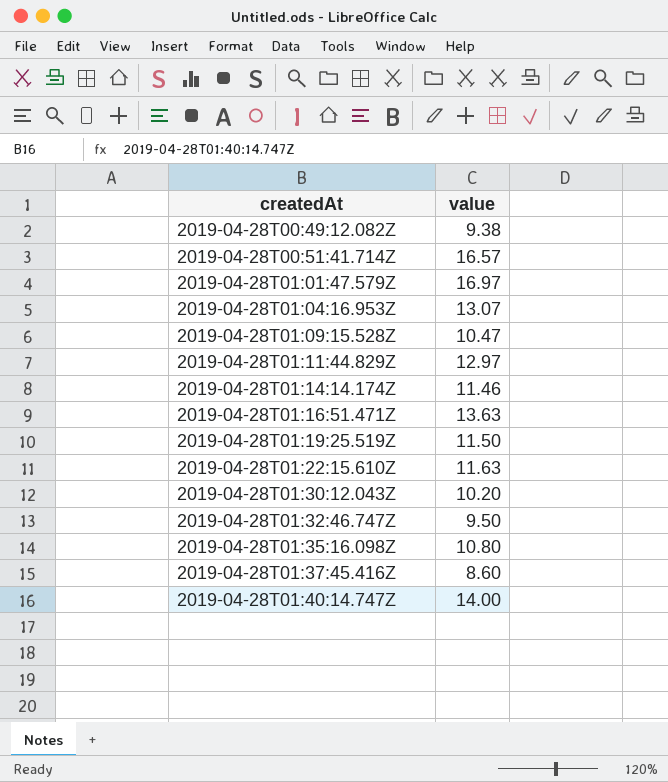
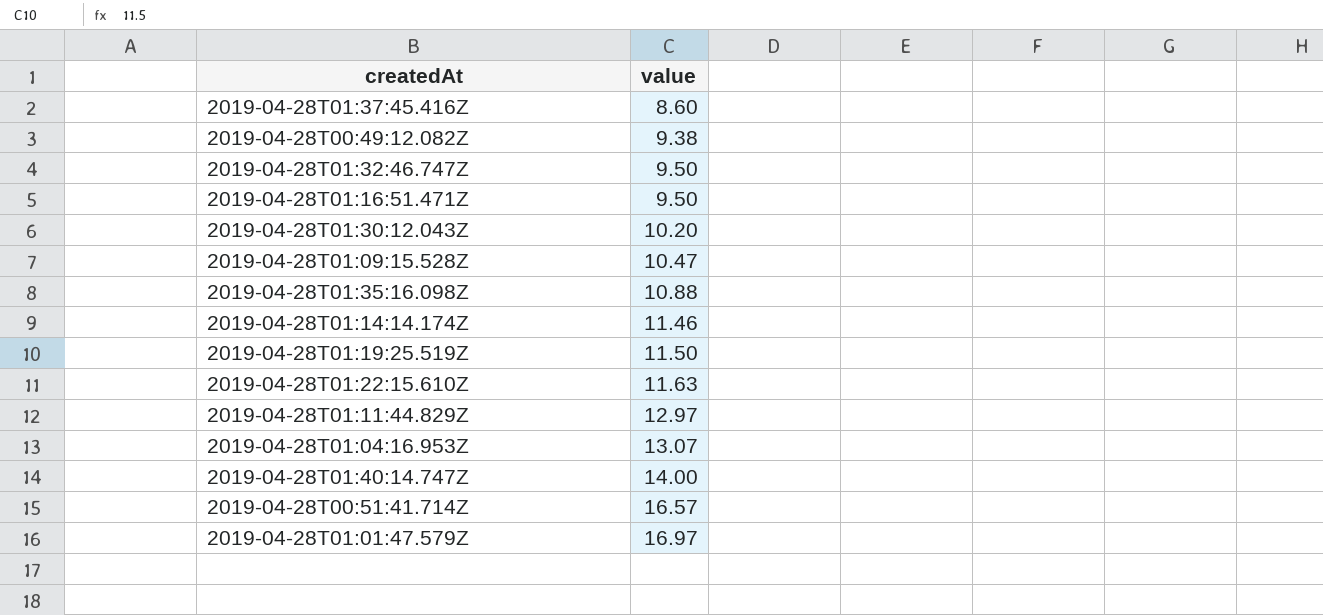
row order: createdAt ascending -> value ascending
2019-04-28T01:16:51.471Z | value: 13.63 -> 9.50
2019-04-28T01:35:16.098Z | value: 10.80 -> 10.88

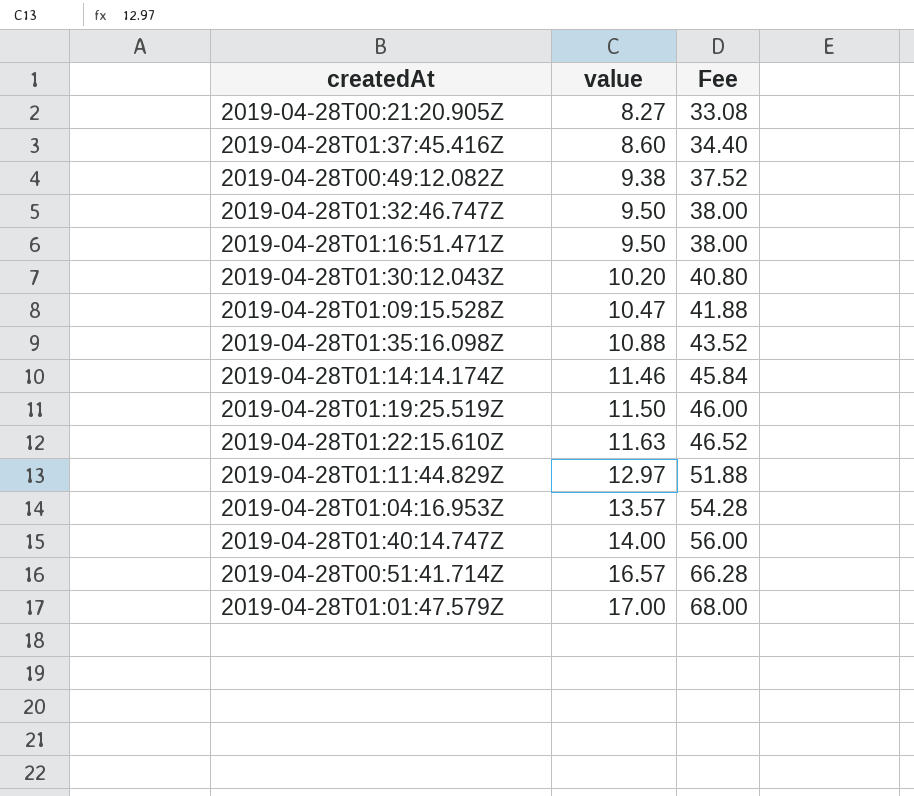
column Fee | formula: none -> [value] * 4
row 2019-04-28T00:21:20.905Z: none -> 8.27 | 33.08
2019-04-28T01:04:16.953Z | value: 13.07 -> 13.57
2019-04-28T01:01:47.579Z | value: 16.97 -> 17.00

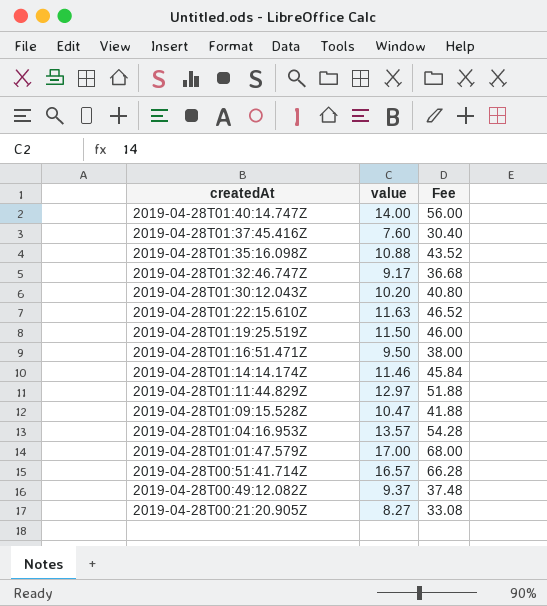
row order: value ascending -> createdAt descending
2019-04-28T01:37:45.416Z | value: 8.60 -> 7.60
2019-04-28T01:37:45.416Z | Fee: 34.40 -> 30.40
2019-04-28T01:32:46.747Z | value: 9.50 -> 9.17
2019-04-28T01:32:46.747Z | Fee: 38.00 -> 36.68
2019-04-28T00:49:12.082Z | value: 9.38 -> 9.37
2019-04-28T00:49:12.082Z | Fee: 37.52 -> 37.48

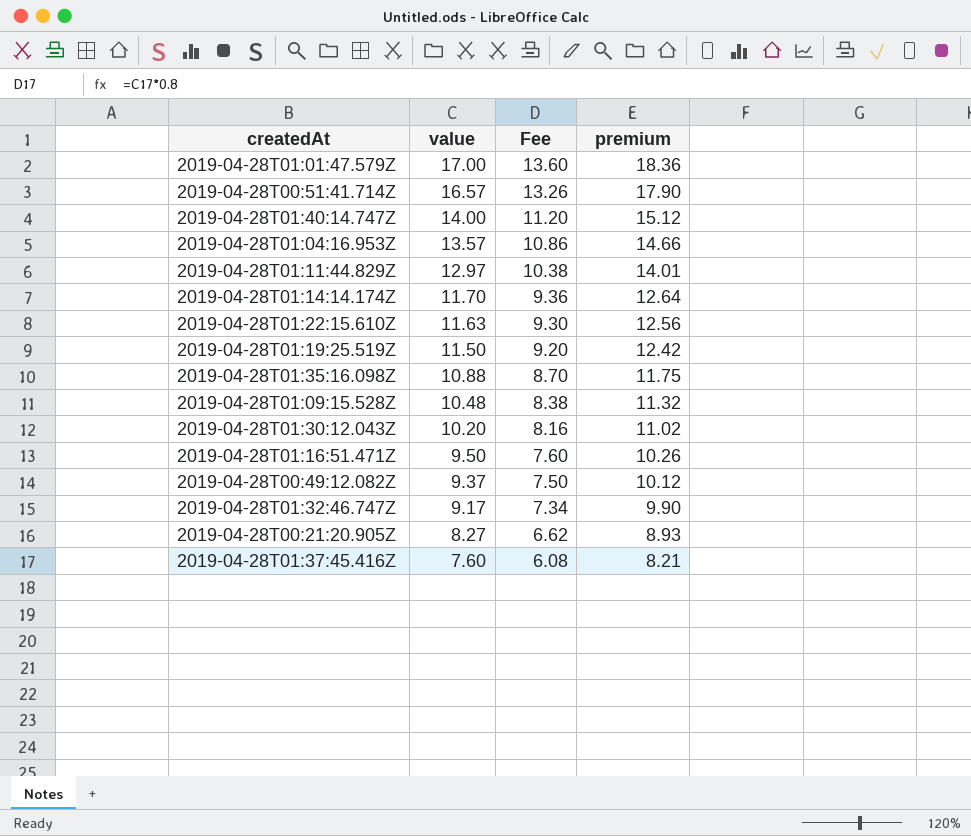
row order: createdAt descending -> value descending
column Fee | formula: [value] * 4 -> [value] * 0.8
column premium | formula: none -> [value] * 1.08
2019-04-28T01:14:14.174Z | value: 11.46 -> 11.70
2019-04-28T01:09:15.528Z | value: 10.47 -> 10.48

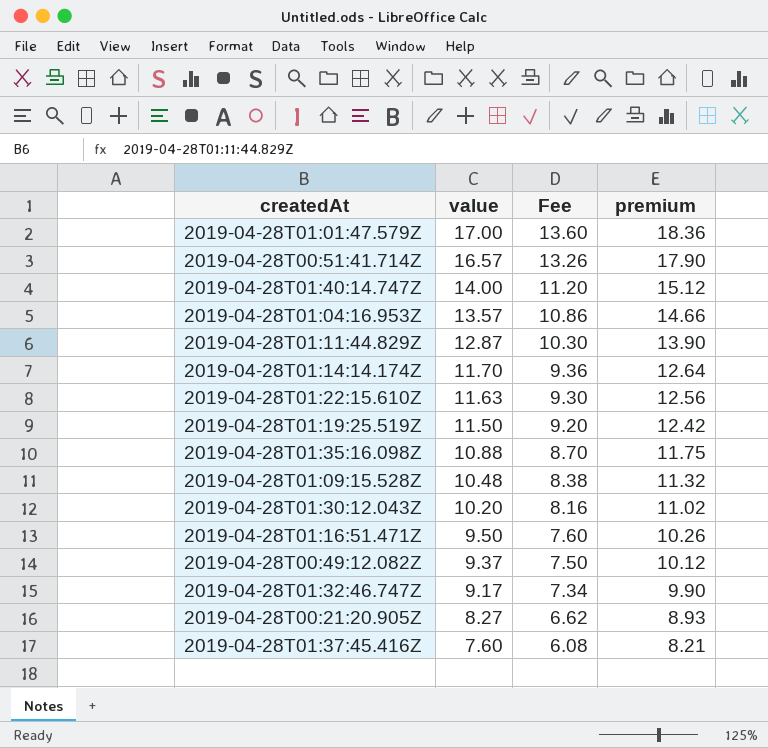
2019-04-28T01:11:44.829Z | value: 12.97 -> 12.87
2019-04-28T01:11:44.829Z | Fee: 10.38 -> 10.30
2019-04-28T01:11:44.829Z | premium: 14.01 -> 13.90

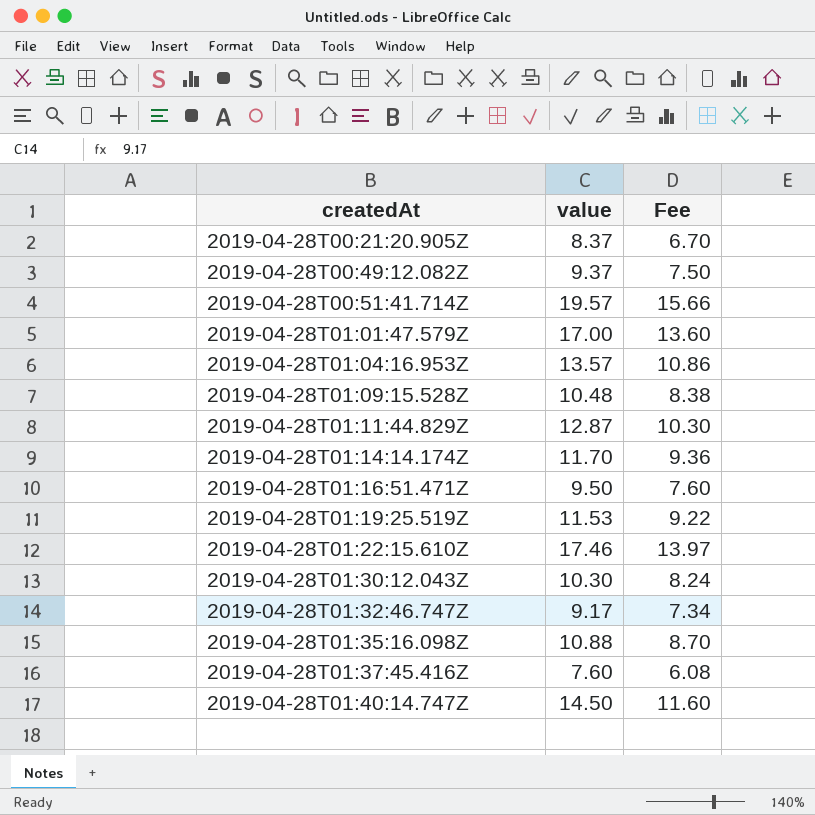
row order: value descending -> createdAt ascending
column premium | formula: [value] * 1.08 -> none
2019-04-28T00:21:20.905Z | value: 8.27 -> 8.37
2019-04-28T00:21:20.905Z | Fee: 6.62 -> 6.70
2019-04-28T00:51:41.714Z | value: 16.57 -> 19.57
2019-04-28T00:51:41.714Z | Fee: 13.26 -> 15.66
2019-04-28T01:19:25.519Z | value: 11.50 -> 11.53
2019-04-28T01:19:25.519Z | Fee: 9.20 -> 9.22
2019-04-28T01:22:15.610Z | value: 11.63 -> 17.46
2019-04-28T01:22:15.610Z | Fee: 9.30 -> 13.97
2019-04-28T01:30:12.043Z | value: 10.20 -> 10.30
2019-04-28T01:30:12.043Z | Fee: 8.16 -> 8.24
2019-04-28T01:40:14.747Z | value: 14.00 -> 14.50
2019-04-28T01:40:14.747Z | Fee: 11.20 -> 11.60

